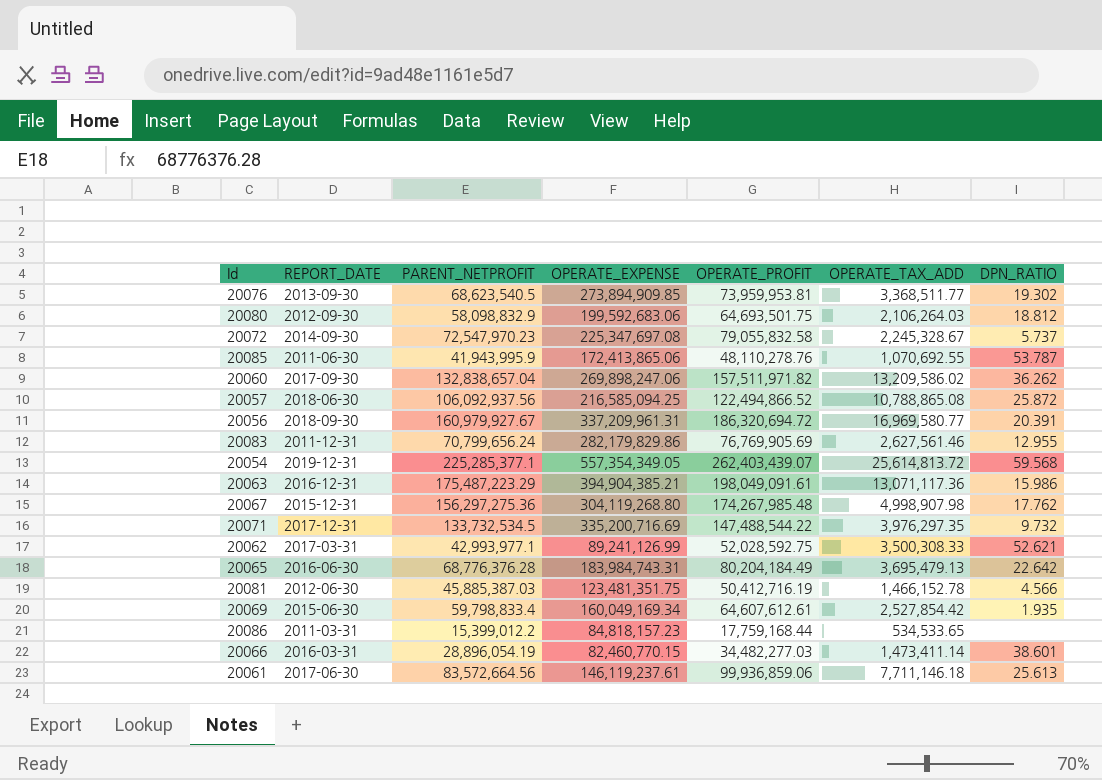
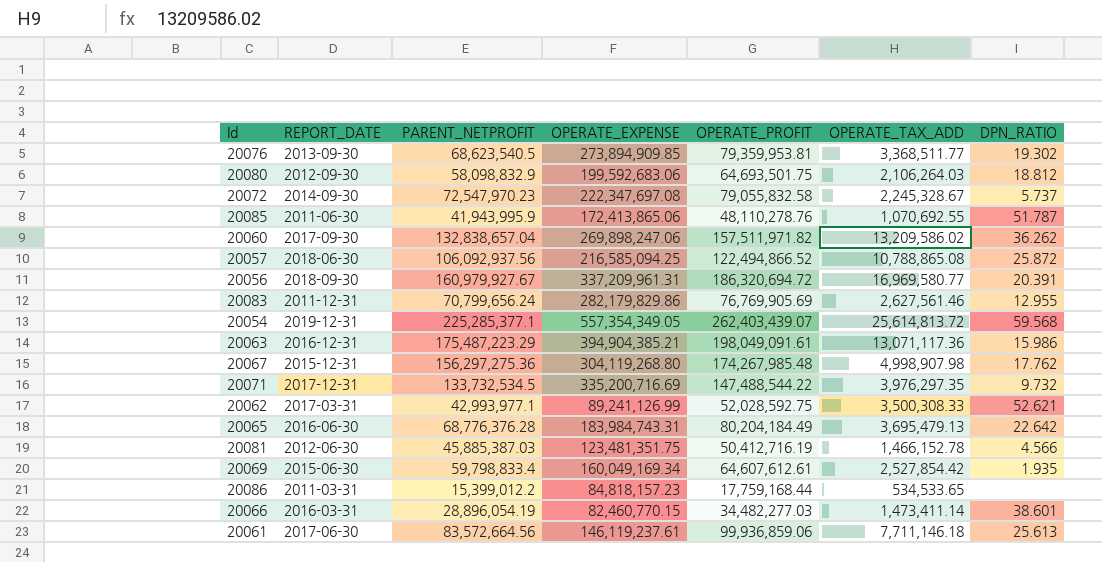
20076 | OPERATE_PROFIT: 73,959,953.81 -> 79,359,953.81
20072 | OPERATE_EXPENSE: 225,347,697.08 -> 222,347,697.08
20085 | DPN_RATIO: 53.787 -> 51.787

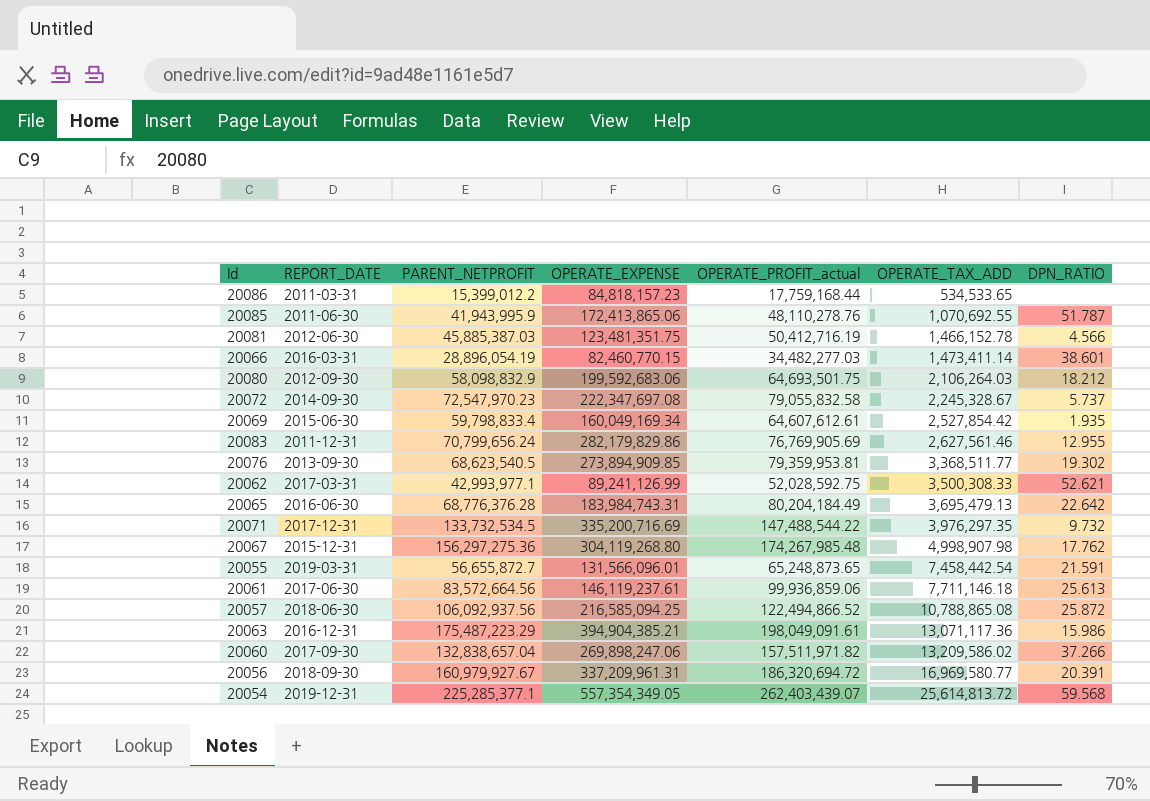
row order: none -> OPERATE_TAX_ADD ascending
column name: OPERATE_PROFIT -> OPERATE_PROFIT_actual
20080 | DPN_RATIO: 18.812 -> 18.212
row 20055: none -> 2019-03-31 | 56,655,872.7 | 131,566,096.01 | 65,248,873.65 | 7,458,442.54 | 21.591
20060 | DPN_RATIO: 36.262 -> 37.266

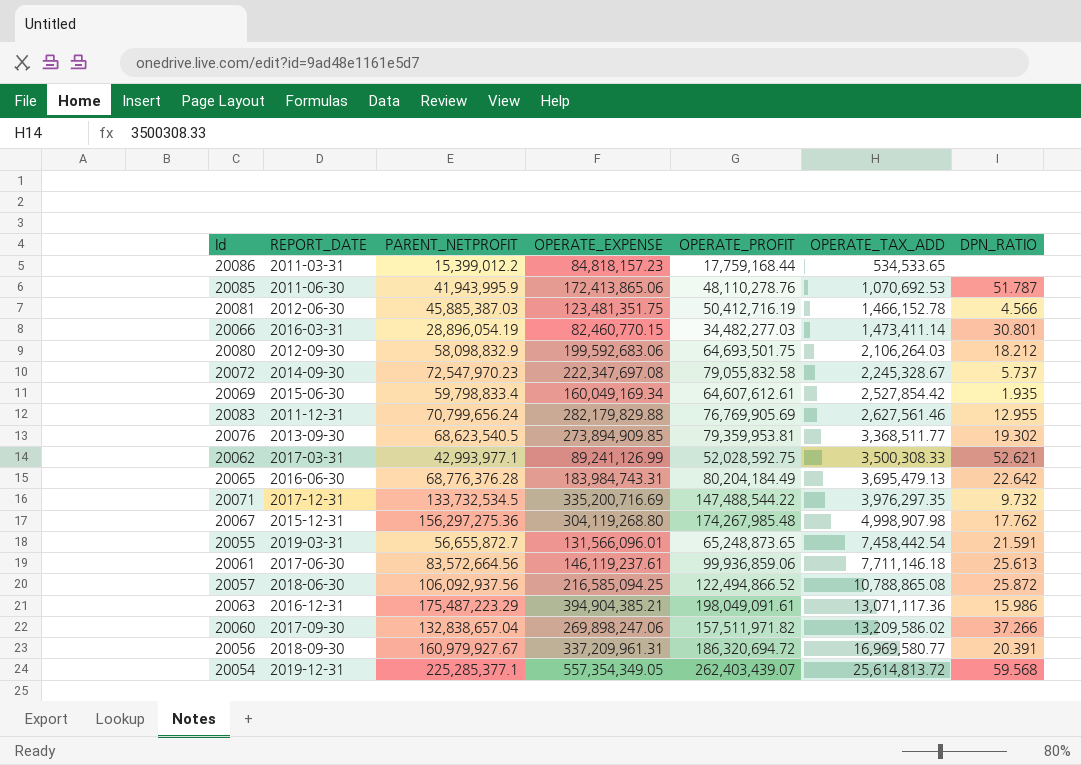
column name: OPERATE_PROFIT_actual -> OPERATE_PROFIT
20085 | OPERATE_TAX_ADD: 1,070,692.55 -> 1,070,692.53
20066 | DPN_RATIO: 38.601 -> 30.801
20083 | OPERATE_EXPENSE: 282,179,829.86 -> 282,179,829.88

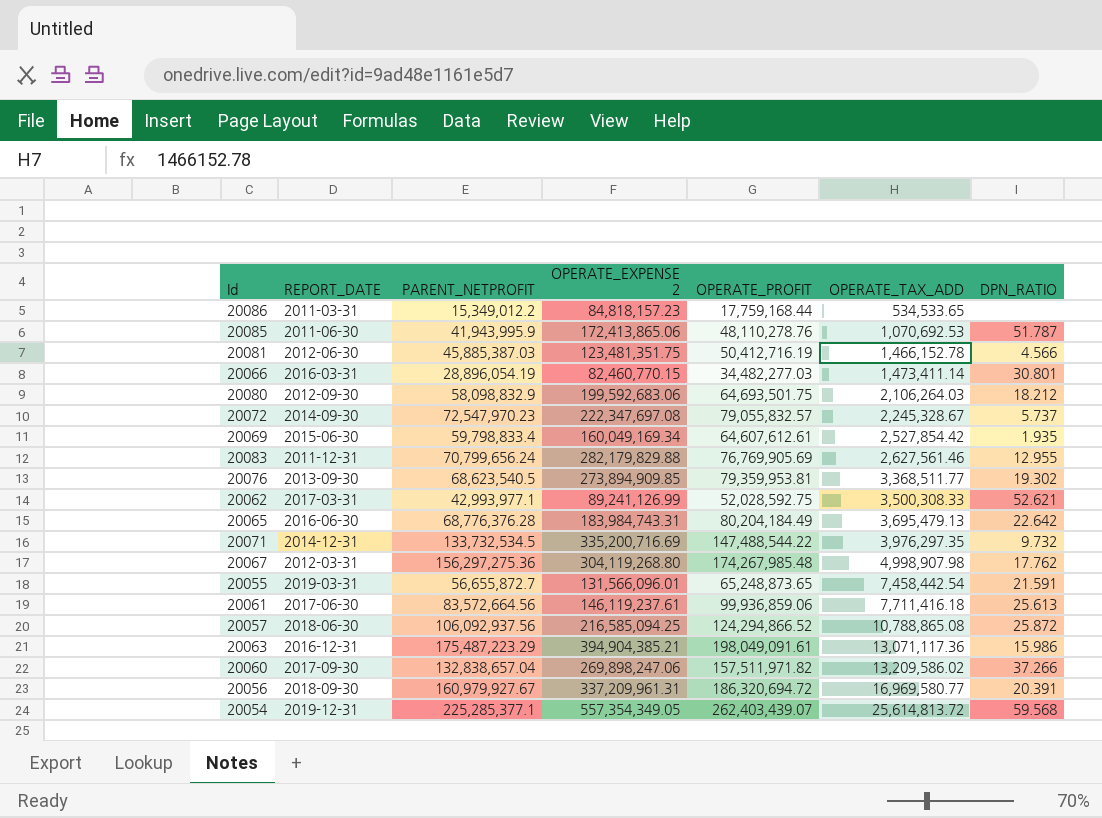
column name: OPERATE_EXPENSE -> OPERATE_EXPENSE 2
20086 | PARENT_NETPROFIT: 15,399,012.2 -> 15,349,012.2
20072 | OPERATE_PROFIT: 79,055,832.58 -> 79,055,832.57
20071 | REPORT_DATE: 2017-12-31 -> 2014-12-31
20067 | REPORT_DATE: 2015-12-31 -> 2012-03-31
20061 | OPERATE_TAX_ADD: 7,711,146.18 -> 7,711,416.18
20057 | OPERATE_PROFIT: 122,494,866.52 -> 124,294,866.52

